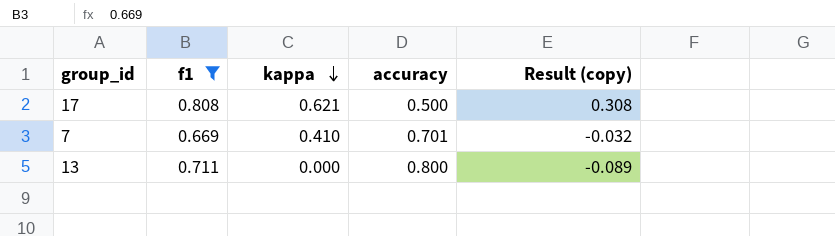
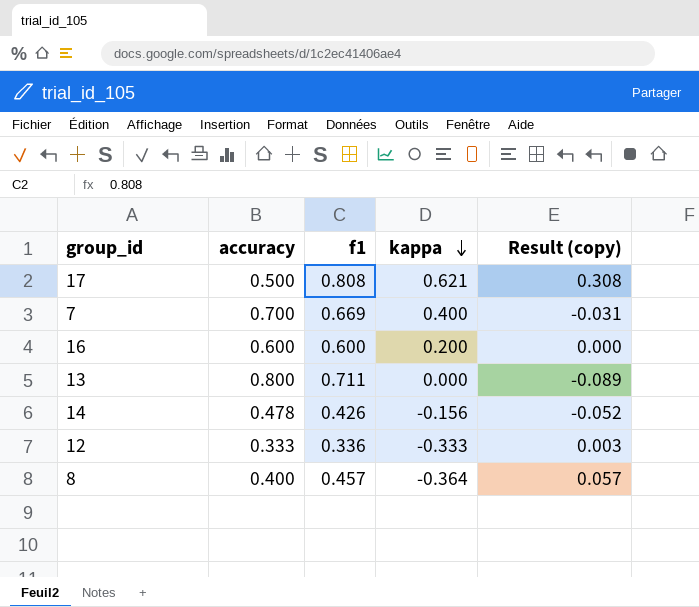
filter: f1 >= 0.669 -> none
column accuracy | position: 4 -> 2
7 | accuracy: 0.701 -> 0.700
7 | kappa: 0.410 -> 0.400
7 | Result (copy): -0.032 -> -0.031

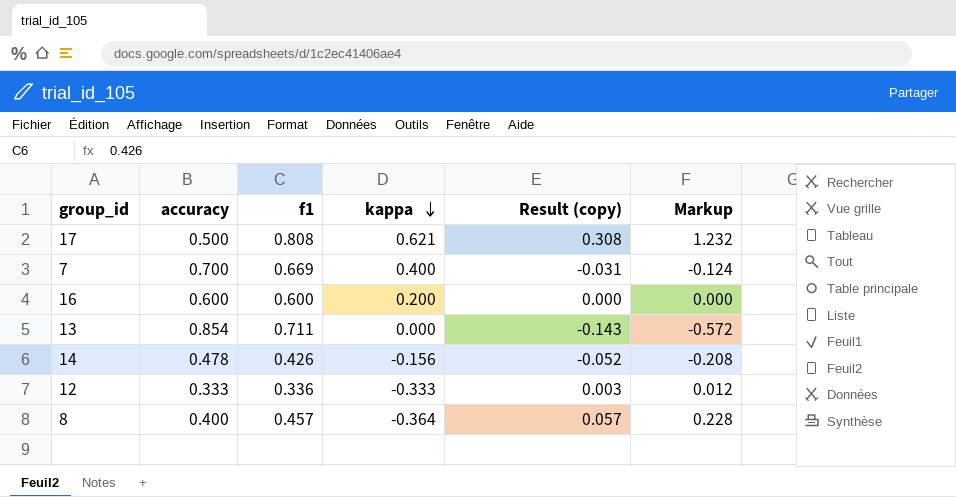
column Markup | formula: none -> [Result (copy)] * 4
13 | accuracy: 0.800 -> 0.854
13 | Result (copy): -0.089 -> -0.143

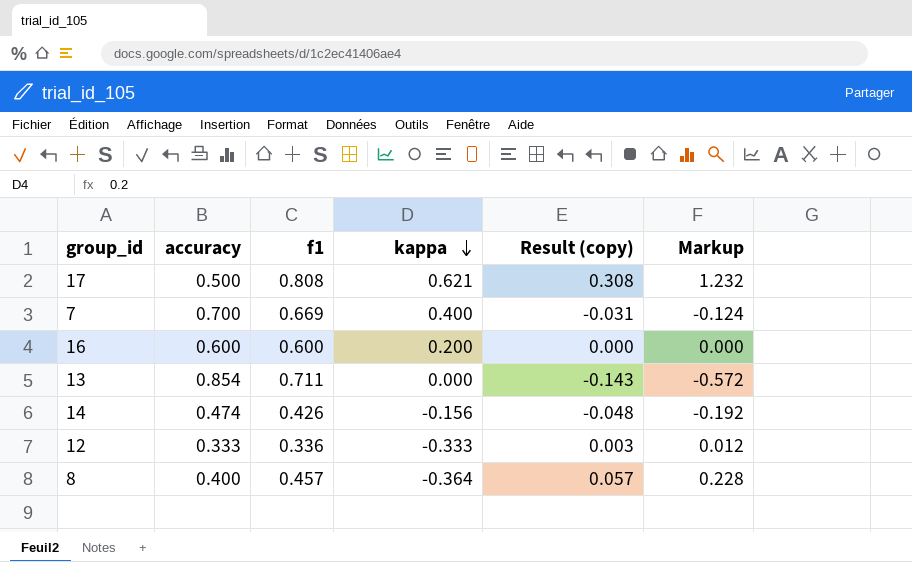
14 | accuracy: 0.478 -> 0.474
14 | Result (copy): -0.052 -> -0.048
14 | Markup: -0.208 -> -0.192

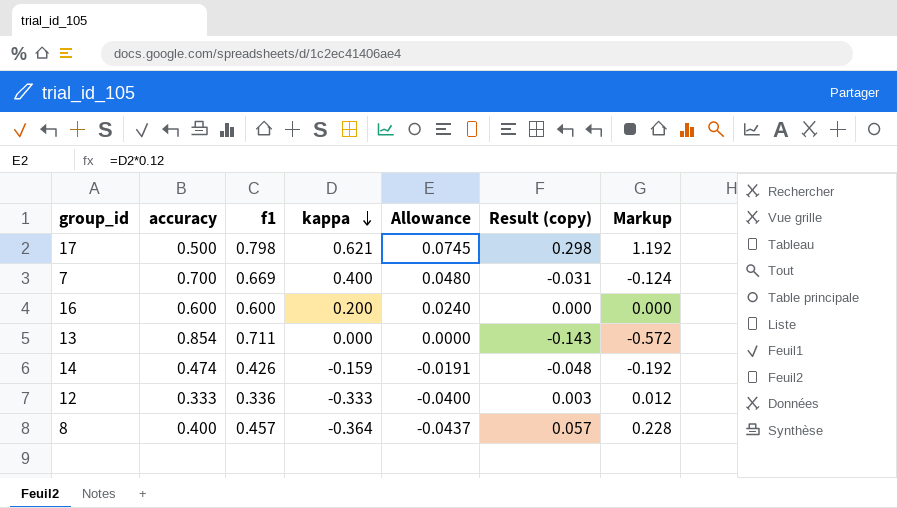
column Allowance | formula: none -> [kappa] * 0.12
17 | f1: 0.808 -> 0.798
17 | Result (copy): 0.308 -> 0.298
17 | Markup: 1.232 -> 1.192
14 | kappa: -0.156 -> -0.159

